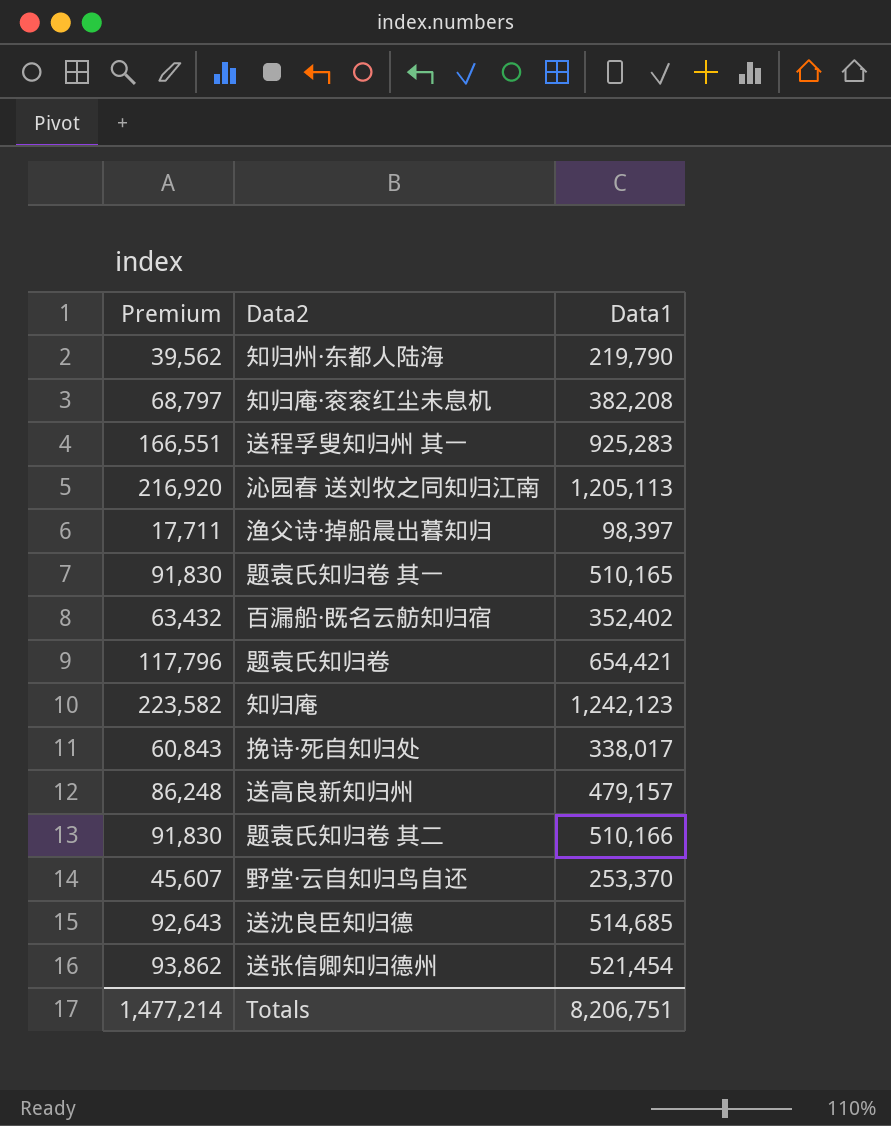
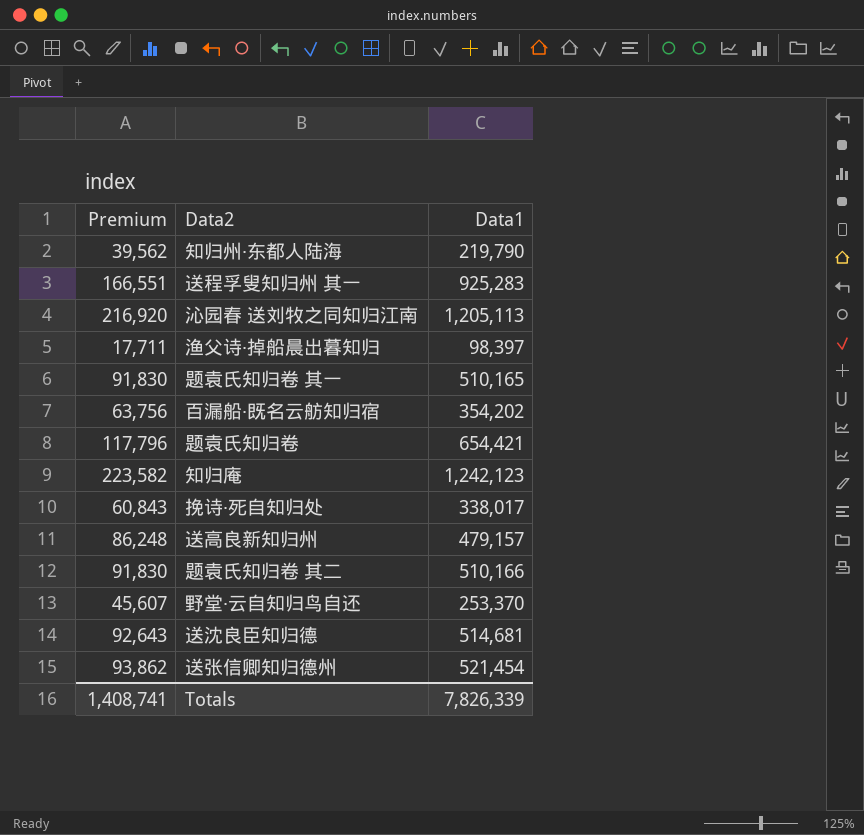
row 知归庵·衮衮红尘未息机: 68,797 | 382,208 -> none
百漏船·既名云舫知归宿 | Premium: 63,432 -> 63,756
百漏船·既名云舫知归宿 | Data1: 352,402 -> 354,202
送沈良臣知归德 | Data1: 514,685 -> 514,681
Totals | Premium: 1,477,214 -> 1,408,741
Totals | Data1: 8,206,751 -> 7,826,339

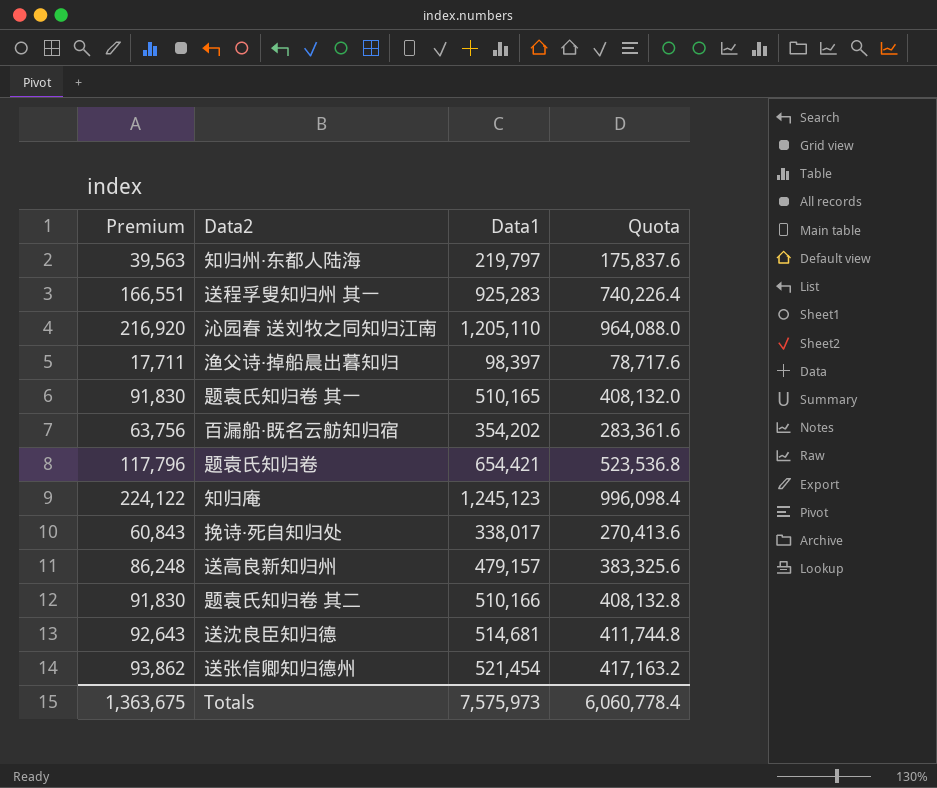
column Quota | formula: none -> [Data1] * 0.8
row 野堂·云自知归鸟自还: 45,607 | 253,370 -> none
知归州·东都人陆海 | Premium: 39,562 -> 39,563
知归州·东都人陆海 | Data1: 219,790 -> 219,797
沁园春 送刘牧之同知归江南 | Data1: 1,205,113 -> 1,205,110
知归庵 | Premium: 223,582 -> 224,122
知归庵 | Data1: 1,242,123 -> 1,245,123
Totals | Premium: 1,408,741 -> 1,363,675
Totals | Data1: 7,826,339 -> 7,575,973

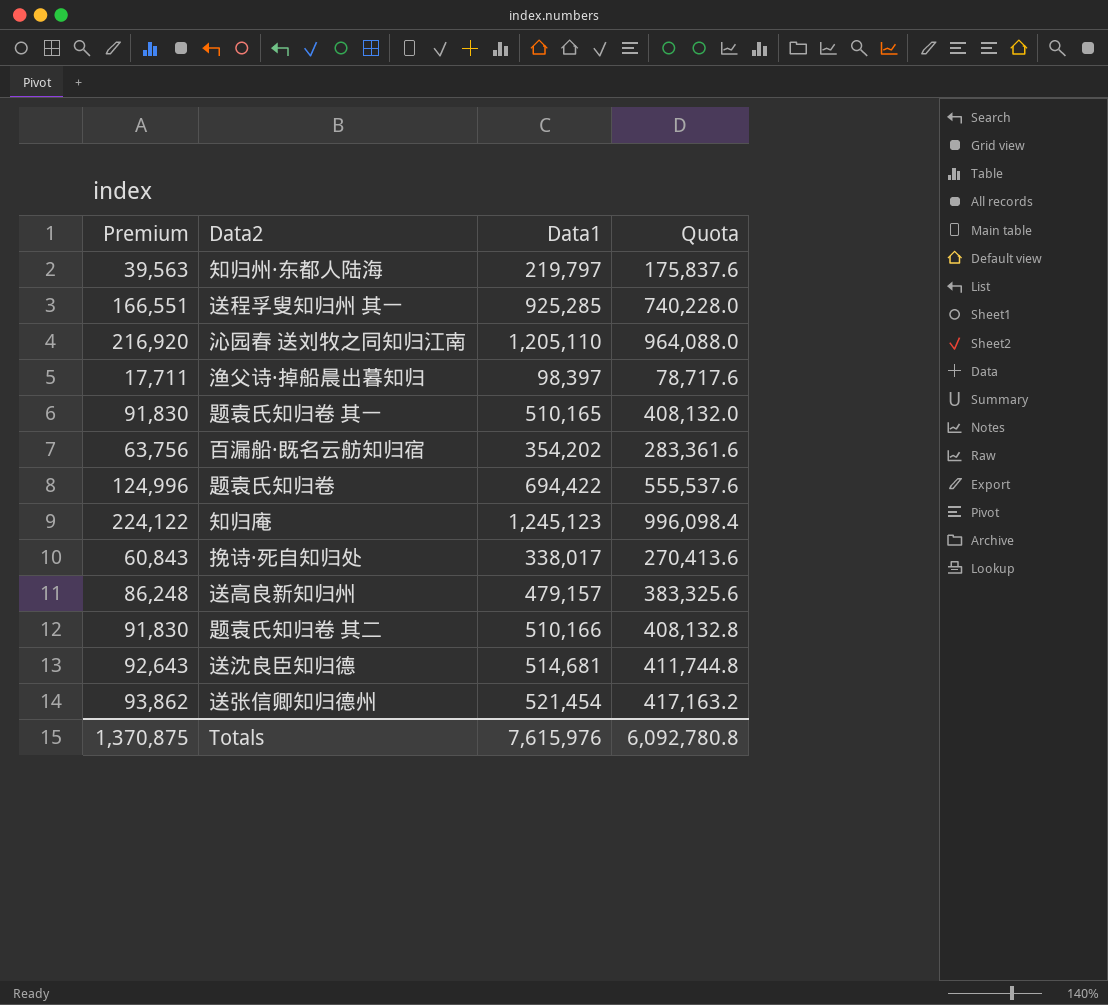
送程孚叟知归州 其一 | Data1: 925,283 -> 925,285
送程孚叟知归州 其一 | Quota: 740,226.4 -> 740,228.0
题袁氏知归卷 | Premium: 117,796 -> 124,996
题袁氏知归卷 | Data1: 654,421 -> 694,422
题袁氏知归卷 | Quota: 523,536.8 -> 555,537.6
Totals | Premium: 1,363,675 -> 1,370,875
Totals | Data1: 7,575,973 -> 7,615,976
Totals | Quota: 6,060,778.4 -> 6,092,780.8

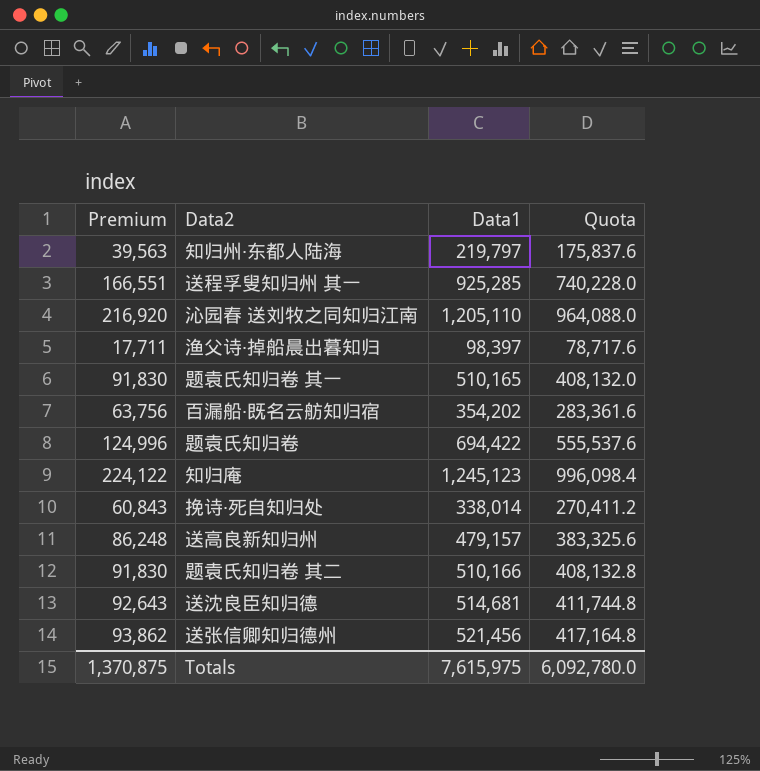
挽诗·死自知归处 | Data1: 338,017 -> 338,014
挽诗·死自知归处 | Quota: 270,413.6 -> 270,411.2
送张信卿知归德州 | Data1: 521,454 -> 521,456
送张信卿知归德州 | Quota: 417,163.2 -> 417,164.8
Totals | Data1: 7,615,976 -> 7,615,975
Totals | Quota: 6,092,780.8 -> 6,092,780.0

